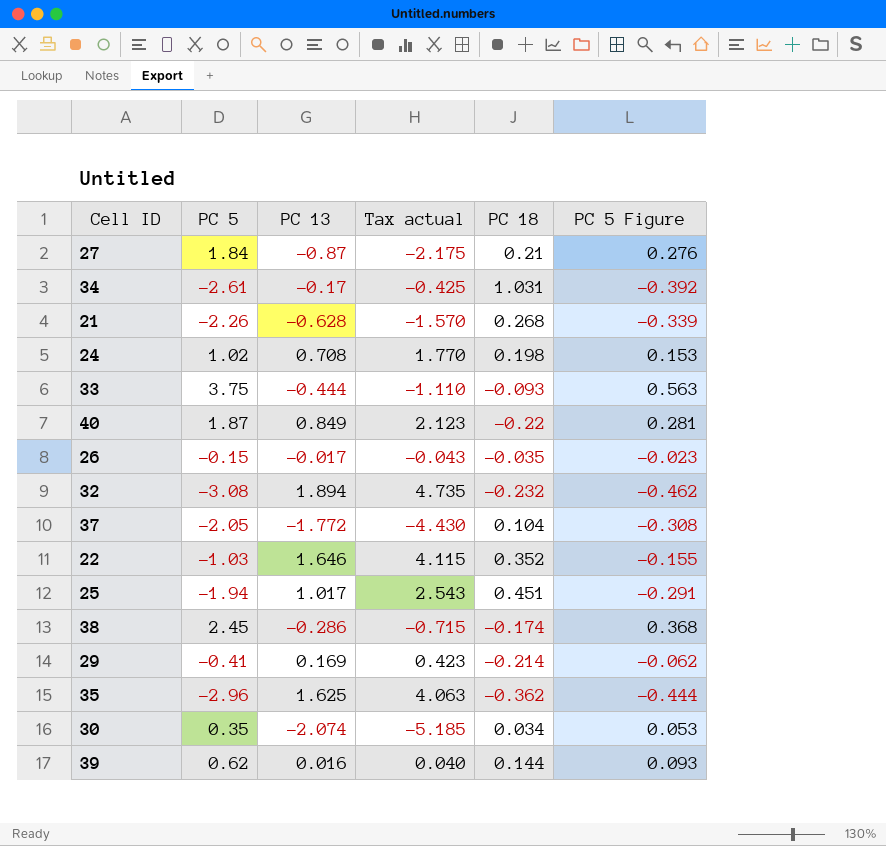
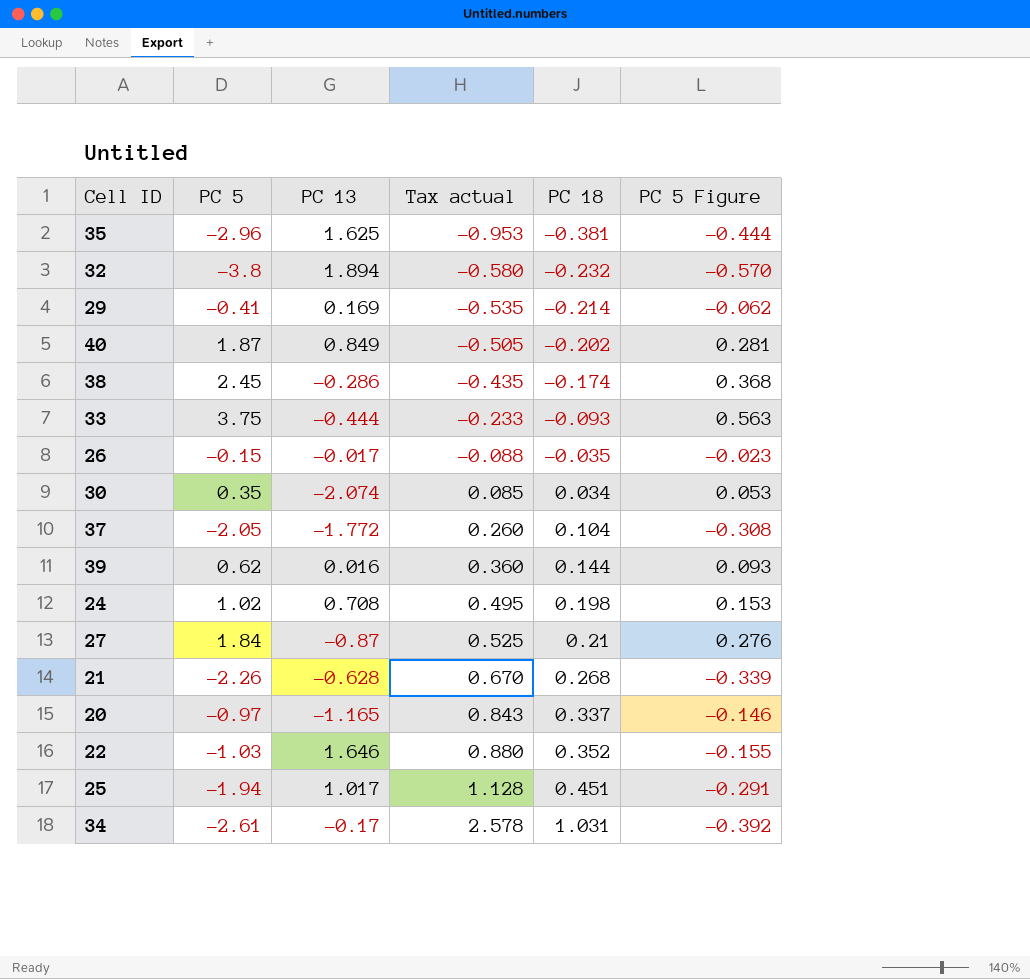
row order: none -> Tax actual ascending
column Tax actual | formula: [PC 13] * 2.5 -> [PC 18] * 2.5
35 | PC 18: -0.362 -> -0.381
32 | PC 5: -3.08 -> -3.8
32 | PC 5 Figure: -0.462 -> -0.570
40 | PC 18: -0.22 -> -0.202
row 20: none -> -0.97 | -1.165 | 0.843 | 0.337 | -0.146

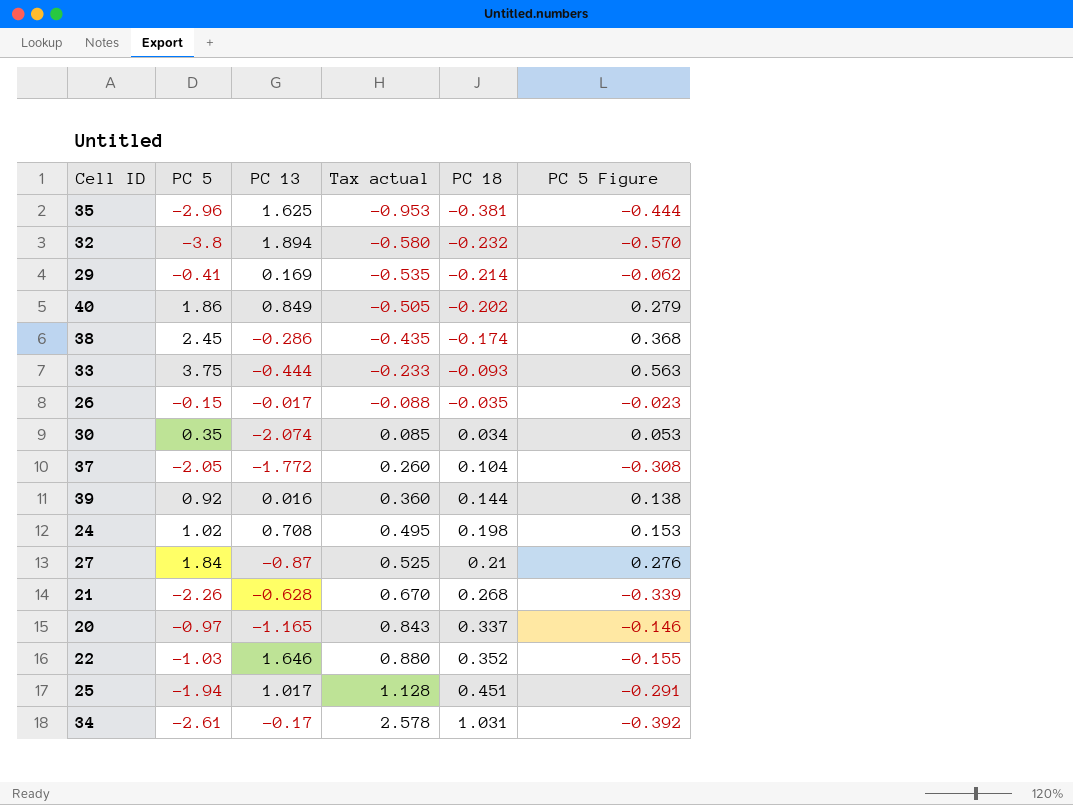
40 | PC 5: 1.87 -> 1.86
40 | PC 5 Figure: 0.281 -> 0.279
39 | PC 5: 0.62 -> 0.92
39 | PC 5 Figure: 0.093 -> 0.138

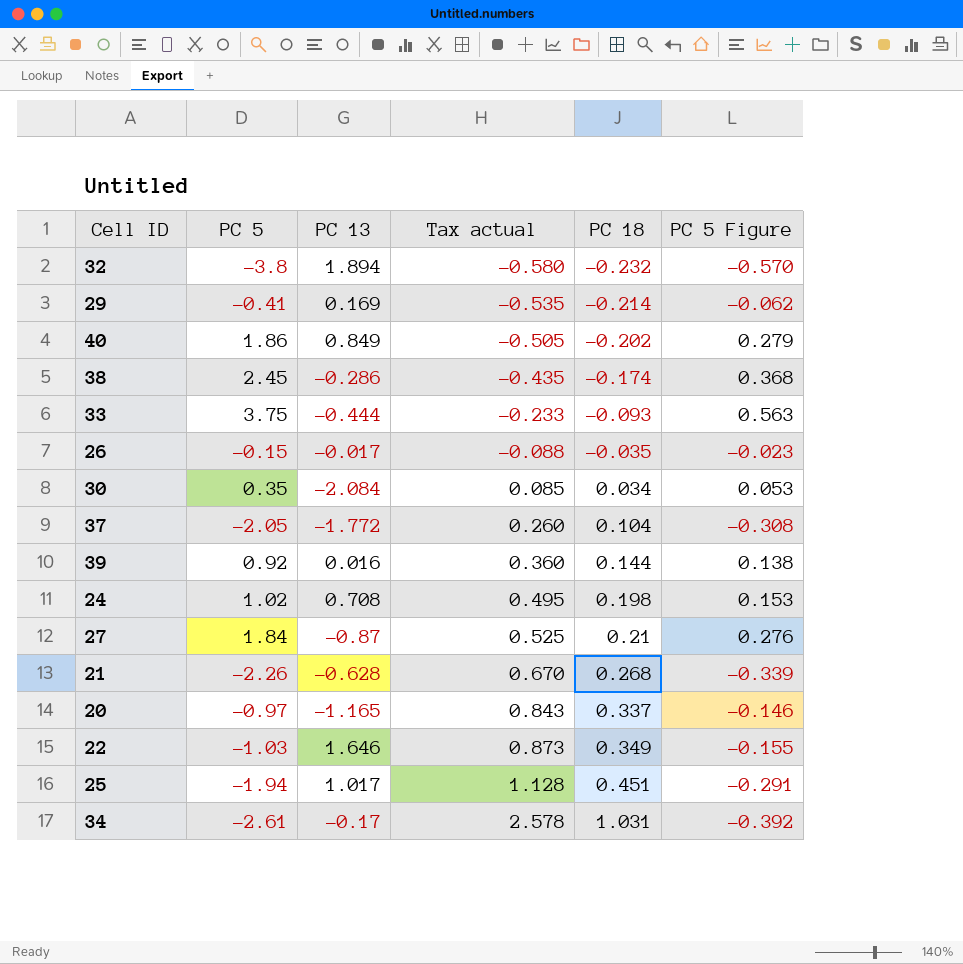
row 35: -2.96 | 1.625 | -0.953 | -0.381 | -0.444 -> none
30 | PC 13: -2.074 -> -2.084
22 | Tax actual: 0.880 -> 0.873
22 | PC 18: 0.352 -> 0.349

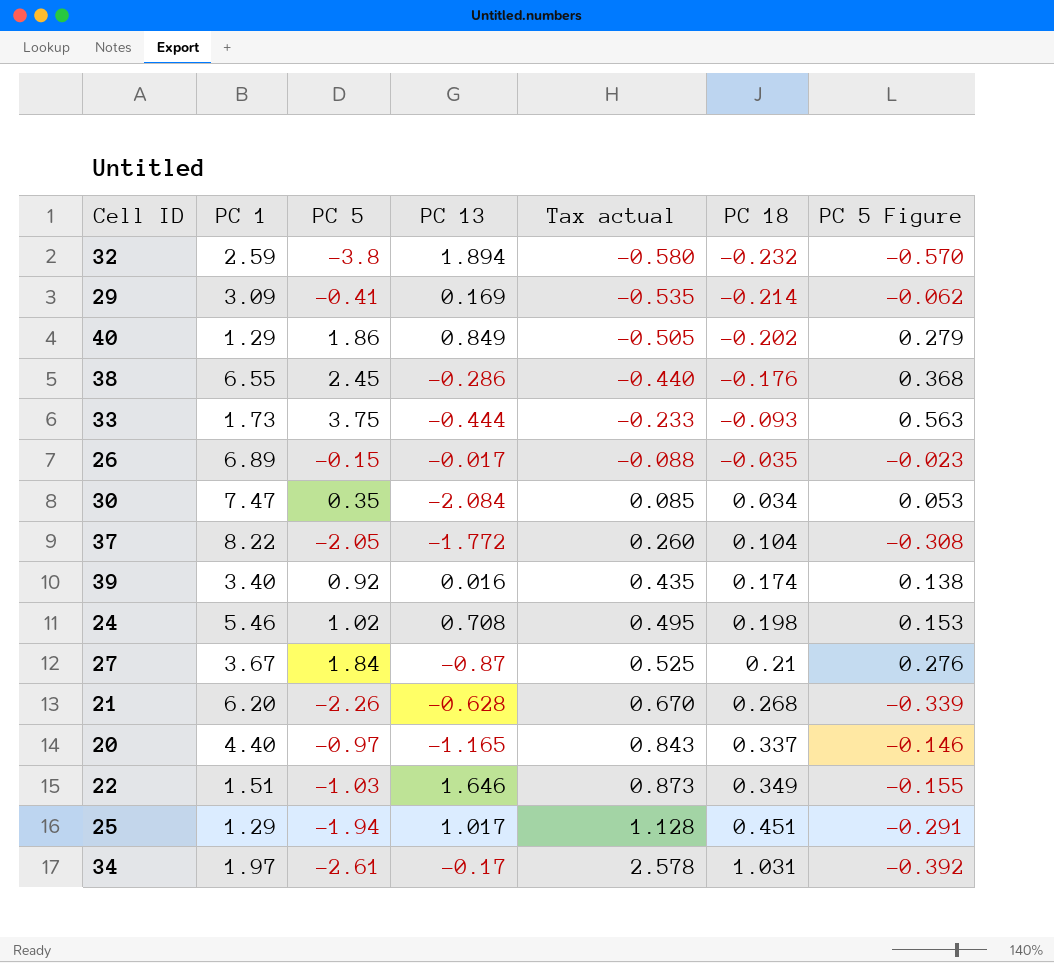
column PC 1 | position: none -> 2
38 | Tax actual: -0.435 -> -0.440
38 | PC 18: -0.174 -> -0.176
39 | Tax actual: 0.360 -> 0.435
39 | PC 18: 0.144 -> 0.174

